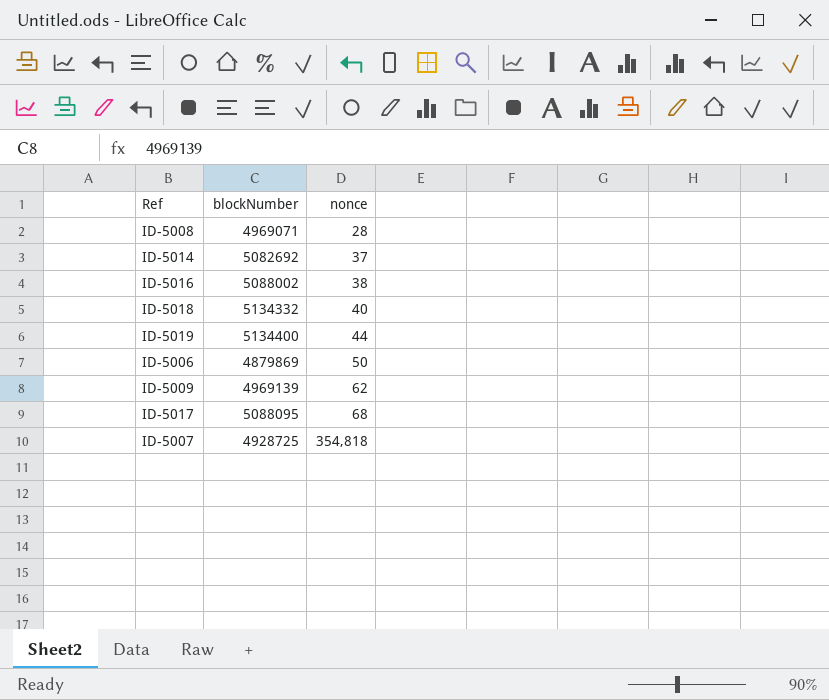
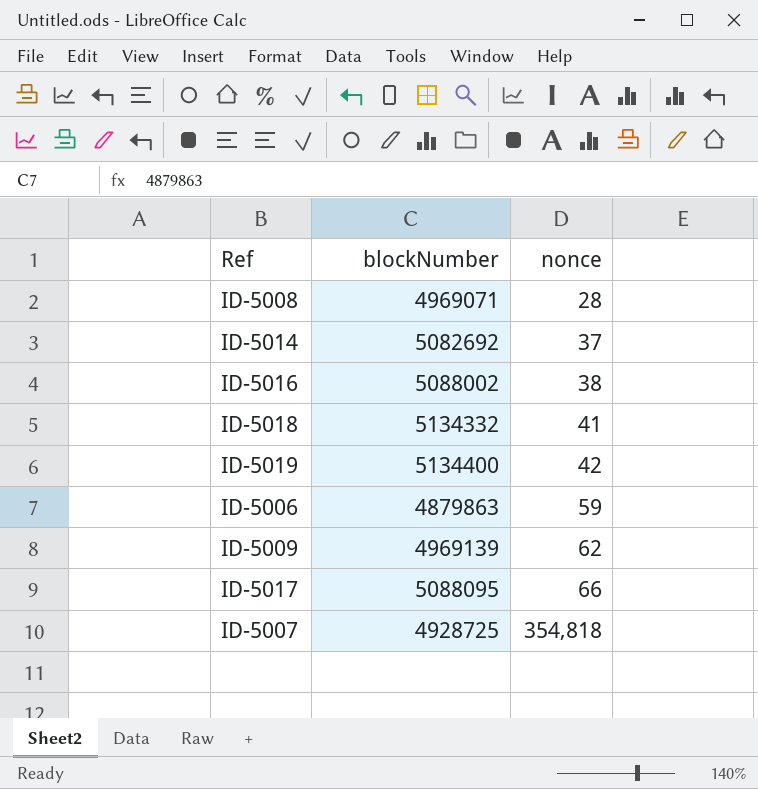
ID-5018 | nonce: 40 -> 41
ID-5019 | nonce: 44 -> 42
ID-5006 | blockNumber: 4879869 -> 4879863
ID-5006 | nonce: 50 -> 59
ID-5017 | nonce: 68 -> 66

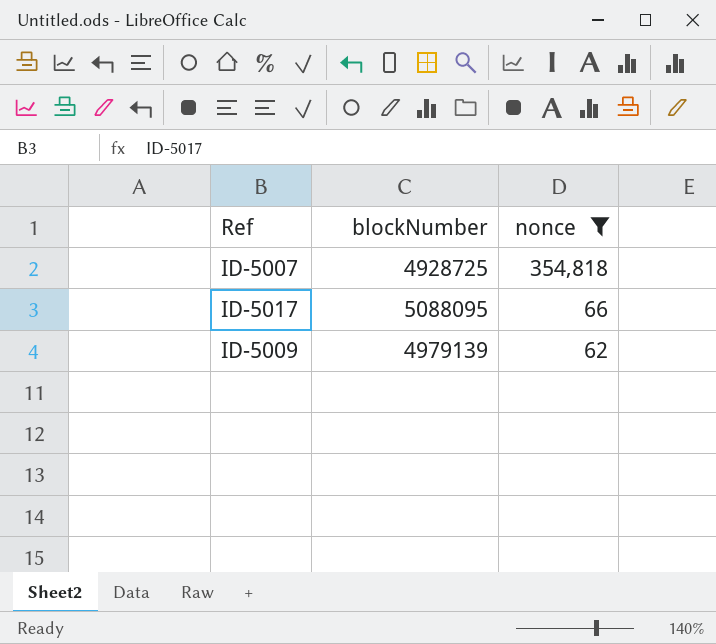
filter: none -> nonce >= 62
row order: nonce ascending -> nonce descending
ID-5009 | blockNumber: 4969139 -> 4979139

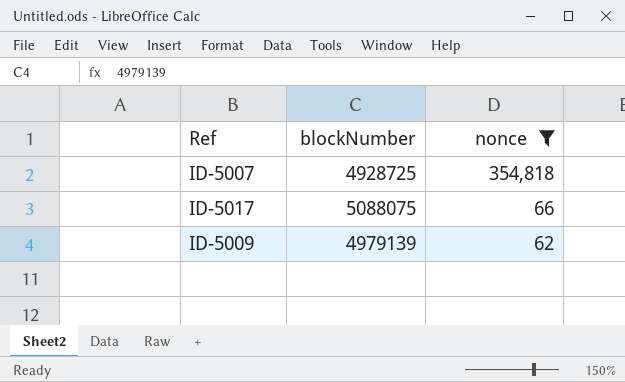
ID-5017 | blockNumber: 5088095 -> 5088075

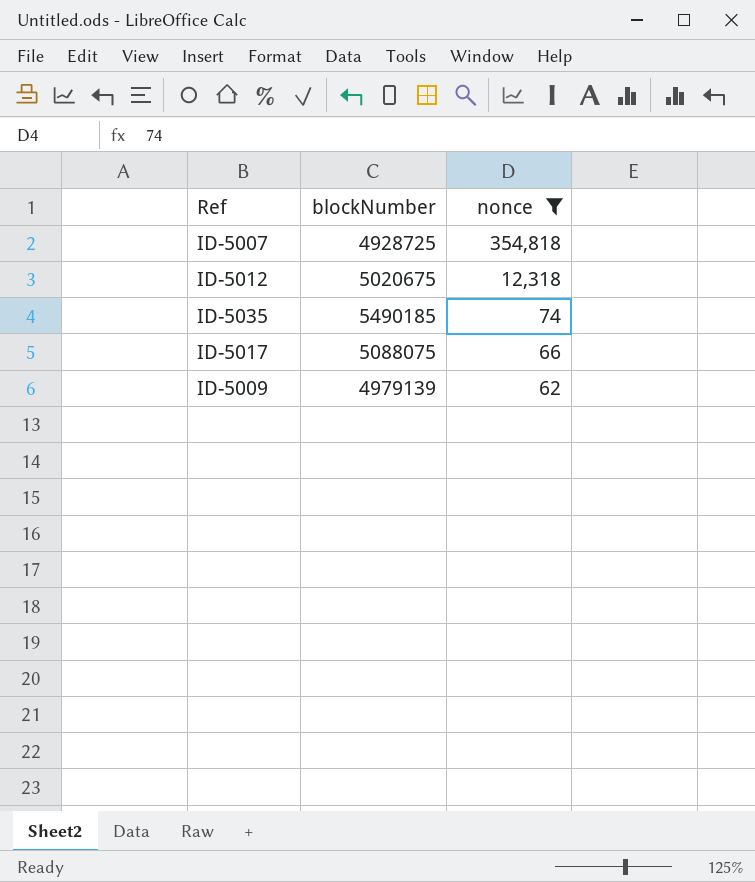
row ID-5012: none -> 5020675 | 12,318
row ID-5035: none -> 5490185 | 74

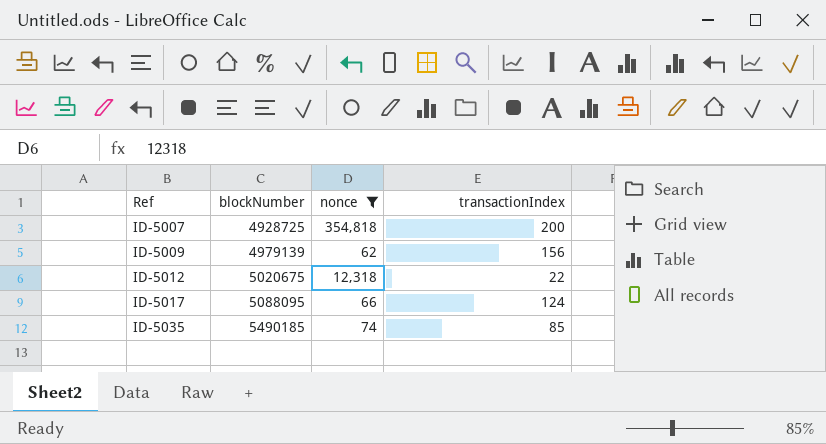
row order: nonce descending -> Ref ascending
column transactionIndex | position: none -> 4
ID-5017 | blockNumber: 5088075 -> 5088095

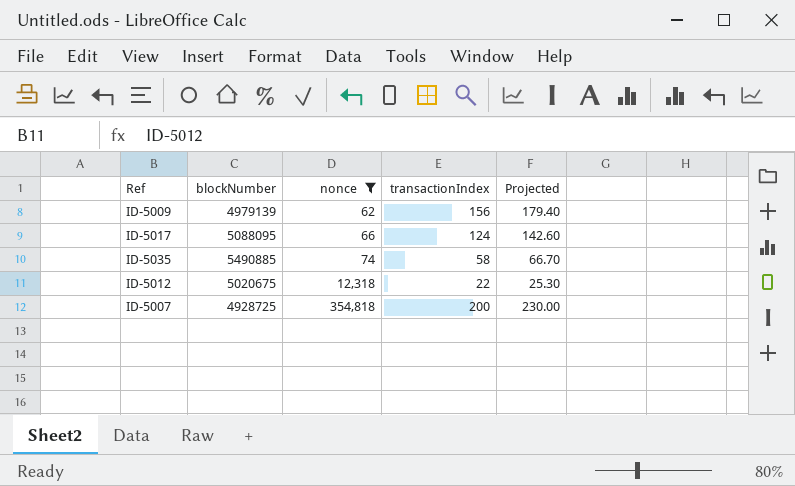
row order: Ref ascending -> nonce ascending
column Projected | formula: none -> [transactionIndex] * 1.15
ID-5035 | blockNumber: 5490185 -> 5490885
ID-5035 | transactionIndex: 85 -> 58

